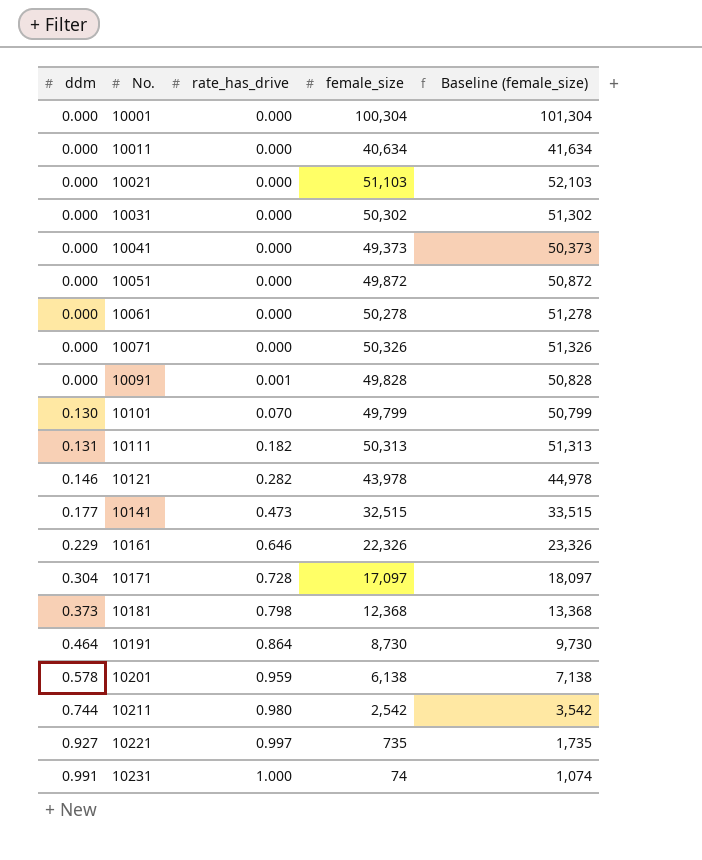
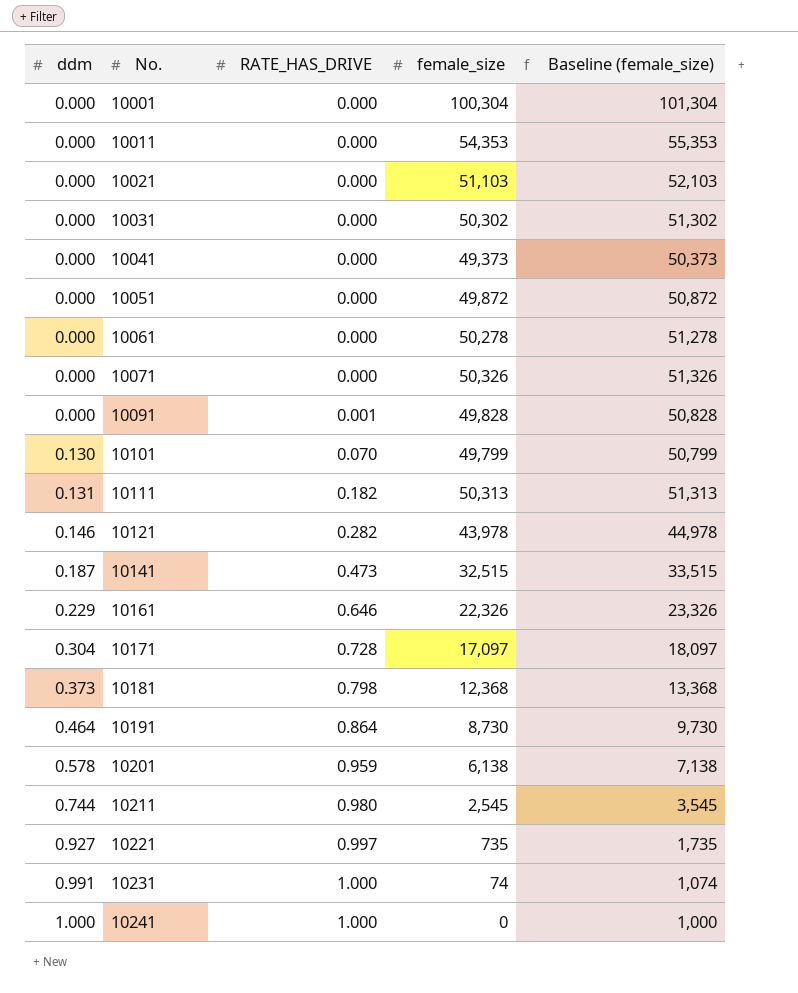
column name: rate_has_drive -> RATE_HAS_DRIVE
10011 | female_size: 40,634 -> 54,353
10011 | Baseline (female_size): 41,634 -> 55,353
10141 | ddm: 0.177 -> 0.187
10211 | female_size: 2,542 -> 2,545
10211 | Baseline (female_size): 3,542 -> 3,545
row 10241: none -> 1.000 | 1.000 | 0 | 1,000

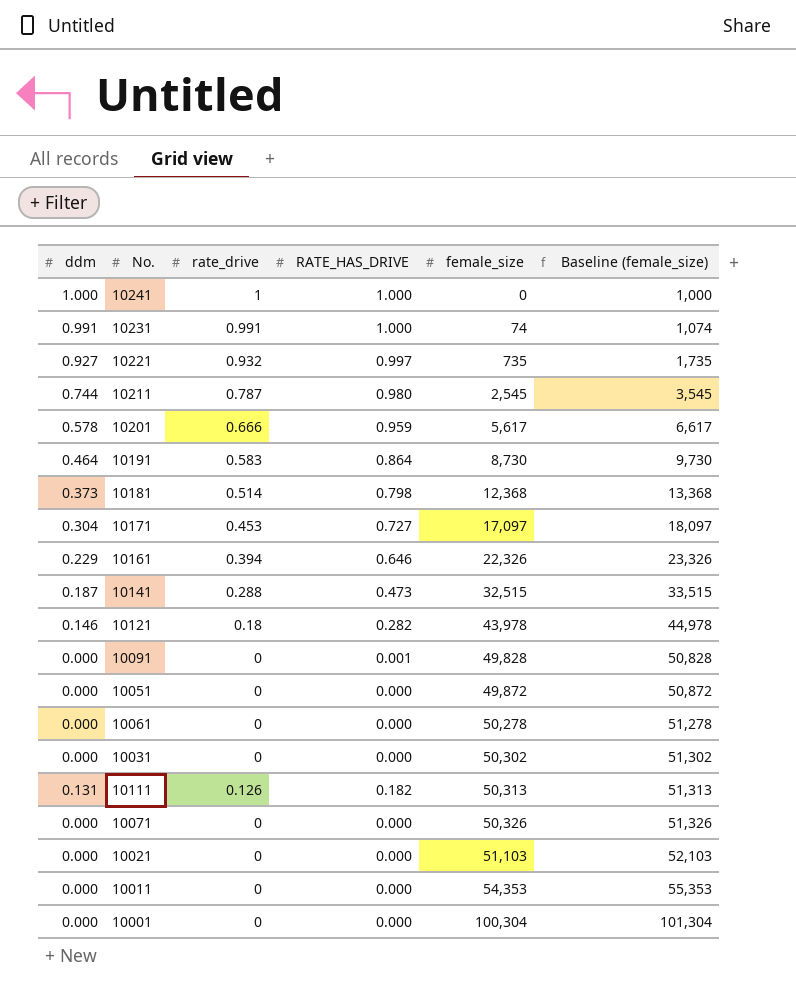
row order: ddm ascending -> female_size ascending
column rate_drive | position: none -> 3
row 10041: 0.000 | 0.000 | 49,373 | 50,373 -> none
row 10101: 0.130 | 0.070 | 49,799 | 50,799 -> none
10201 | female_size: 6,138 -> 5,617
10201 | Baseline (female_size): 7,138 -> 6,617
10171 | RATE_HAS_DRIVE: 0.728 -> 0.727

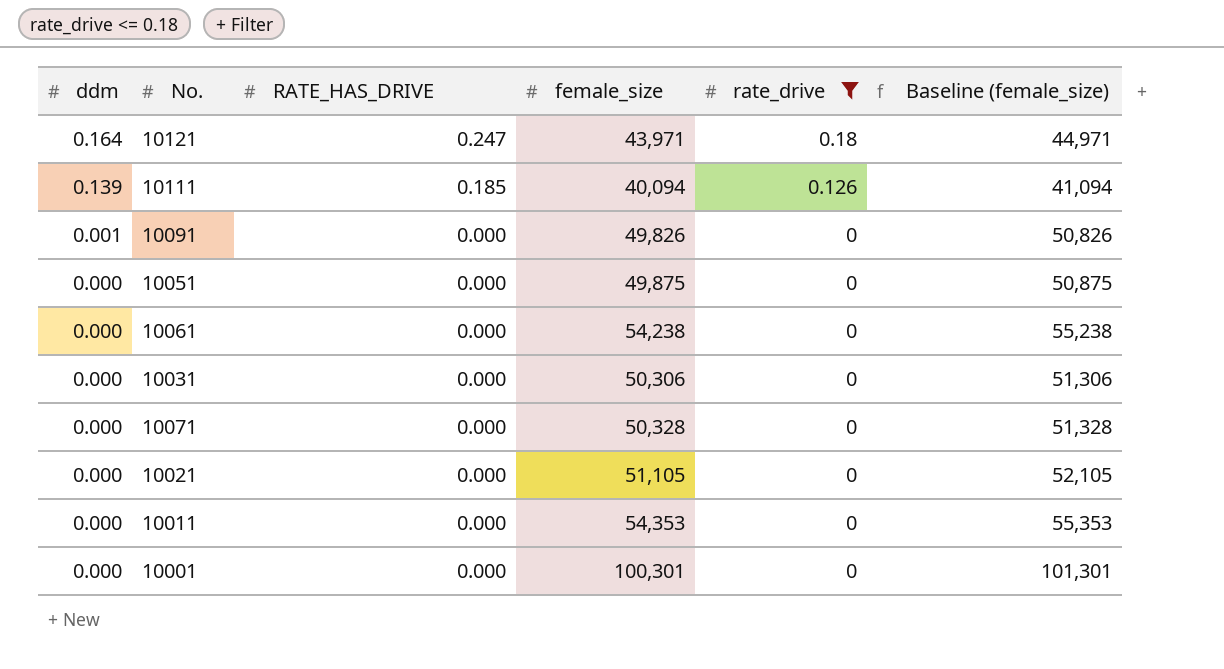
filter: none -> rate_drive <= 0.18
row order: female_size ascending -> ddm descending
column rate_drive | position: 3 -> 5
10121 | ddm: 0.146 -> 0.164
10121 | RATE_HAS_DRIVE: 0.282 -> 0.247
10121 | female_size: 43,978 -> 43,971
10121 | Baseline (female_size): 44,978 -> 44,971
10111 | ddm: 0.131 -> 0.139
10111 | RATE_HAS_DRIVE: 0.182 -> 0.185
10111 | female_size: 50,313 -> 40,094
10111 | Baseline (female_size): 51,313 -> 41,094
10091 | ddm: 0.000 -> 0.001
10091 | RATE_HAS_DRIVE: 0.001 -> 0.000
10091 | female_size: 49,828 -> 49,826
10091 | Baseline (female_size): 50,828 -> 50,826
10051 | female_size: 49,872 -> 49,875
10051 | Baseline (female_size): 50,872 -> 50,875
10061 | female_size: 50,278 -> 54,238
10061 | Baseline (female_size): 51,278 -> 55,238
10031 | female_size: 50,302 -> 50,306
10031 | Baseline (female_size): 51,302 -> 51,306
10071 | female_size: 50,326 -> 50,328
10071 | Baseline (female_size): 51,326 -> 51,328
10021 | female_size: 51,103 -> 51,105
10021 | Baseline (female_size): 52,103 -> 52,105
10001 | female_size: 100,304 -> 100,301
10001 | Baseline (female_size): 101,304 -> 101,301

